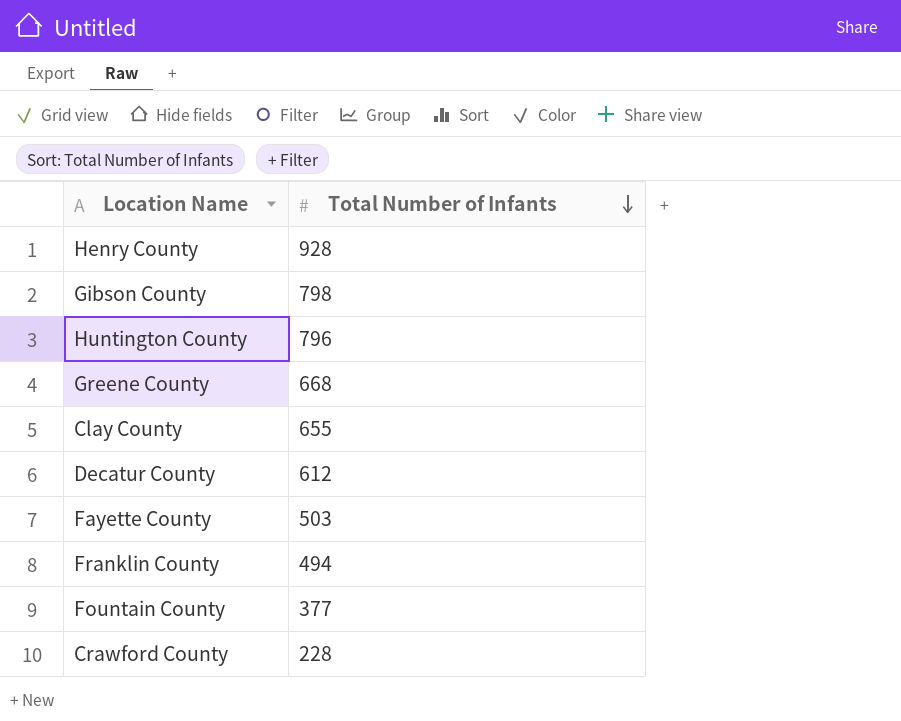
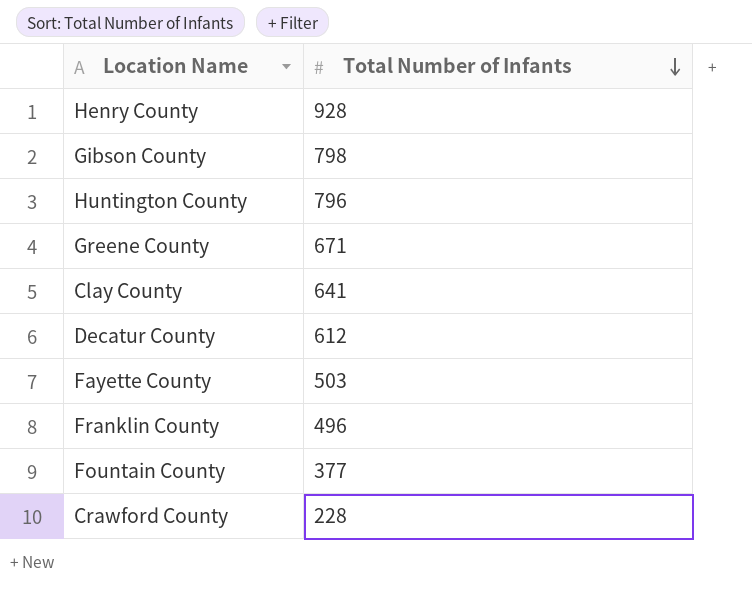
Greene County | Total Number of Infants: 668 -> 671
Clay County | Total Number of Infants: 655 -> 641
Franklin County | Total Number of Infants: 494 -> 496

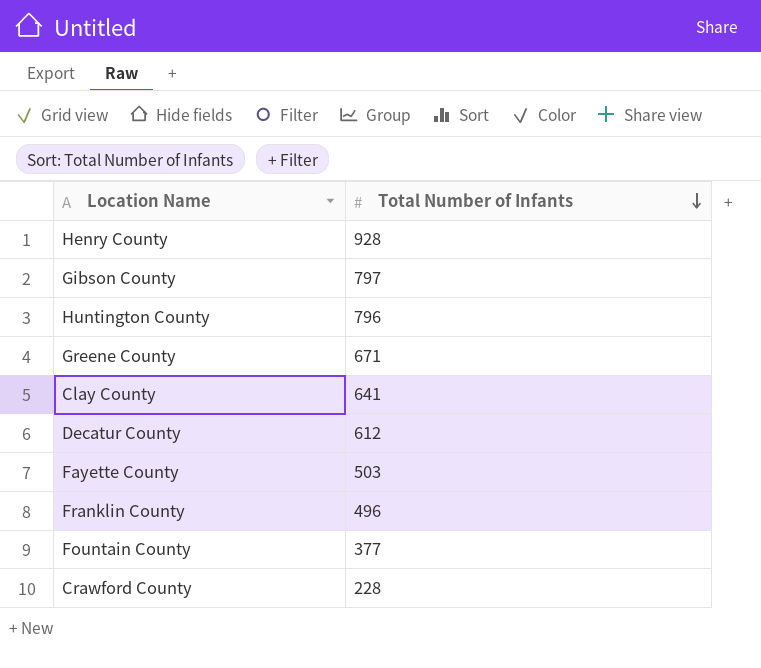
Gibson County | Total Number of Infants: 798 -> 797

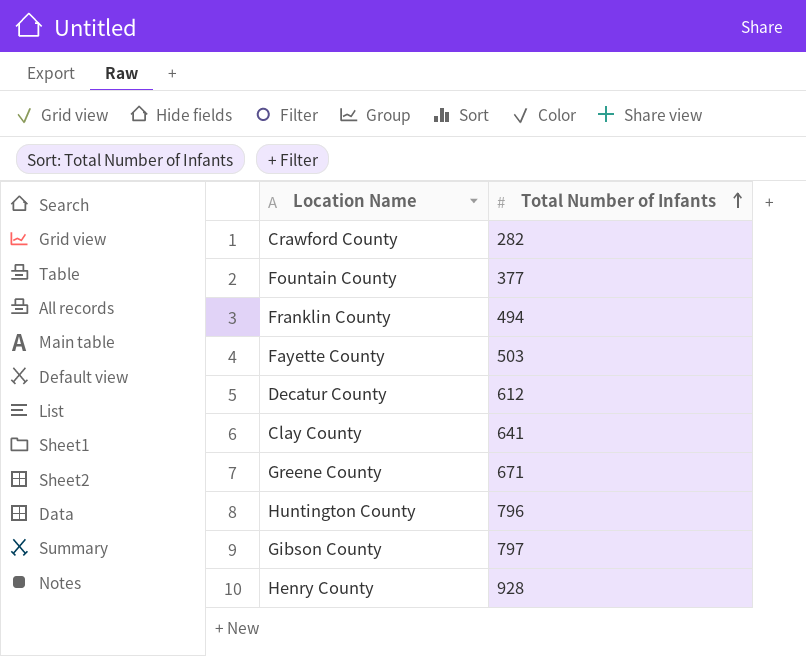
row order: Total Number of Infants descending -> Total Number of Infants ascending
Crawford County | Total Number of Infants: 228 -> 282
Franklin County | Total Number of Infants: 496 -> 494

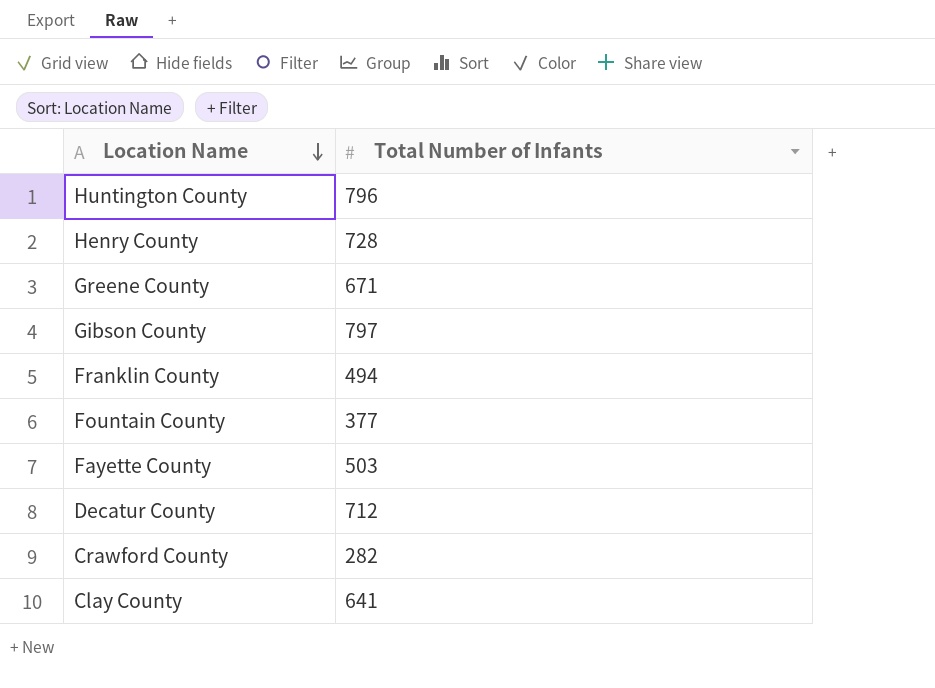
row order: Total Number of Infants ascending -> Location Name descending
Henry County | Total Number of Infants: 928 -> 728
Decatur County | Total Number of Infants: 612 -> 712

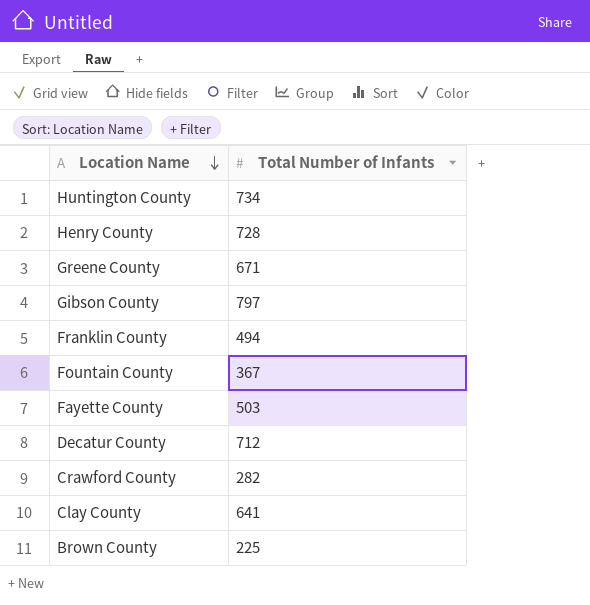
Huntington County | Total Number of Infants: 796 -> 734
Fountain County | Total Number of Infants: 377 -> 367
row Brown County: none -> 225

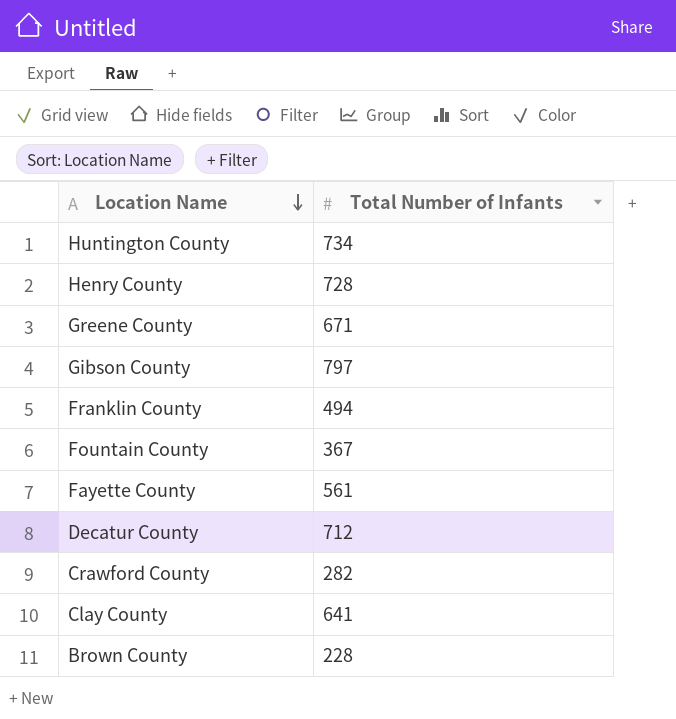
Fayette County | Total Number of Infants: 503 -> 561
Brown County | Total Number of Infants: 225 -> 228

